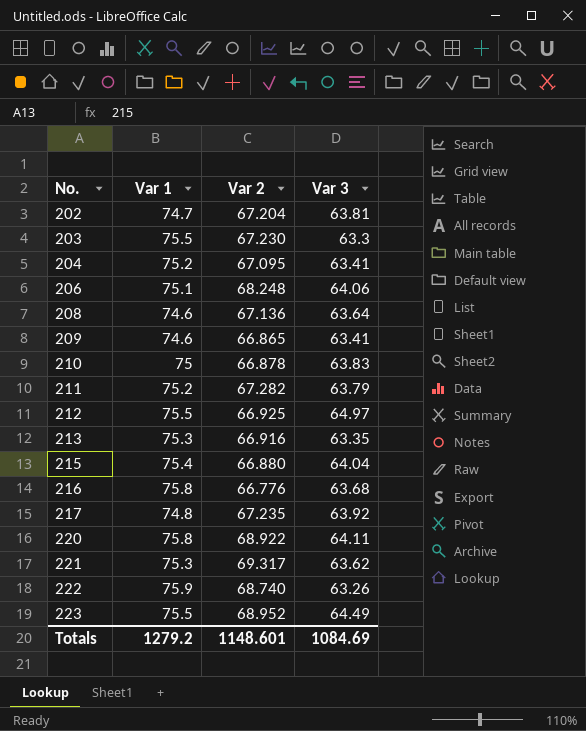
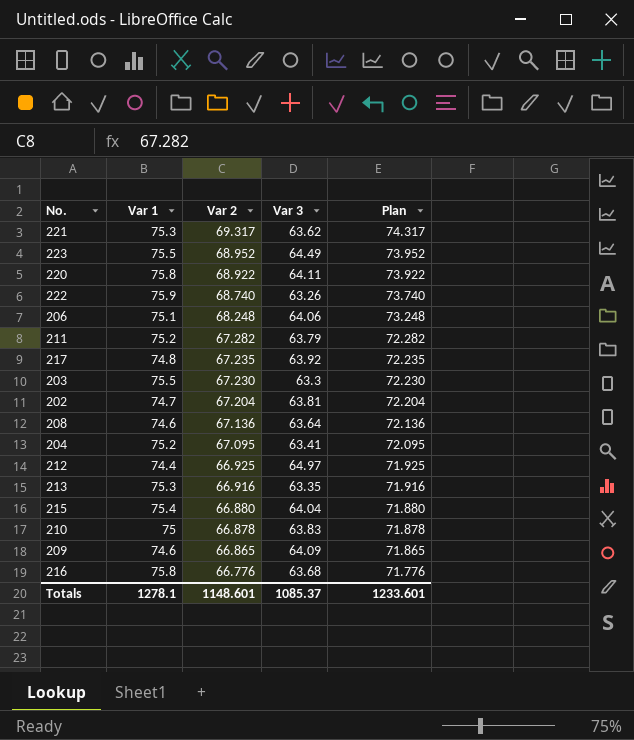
row order: No. ascending -> Var 2 descending
column Plan | formula: none -> [Var 2] + 5
212 | Var 1: 75.5 -> 74.4
209 | Var 3: 63.41 -> 64.09
Totals | Var 1: 1279.2 -> 1278.1
Totals | Var 3: 1084.69 -> 1085.37

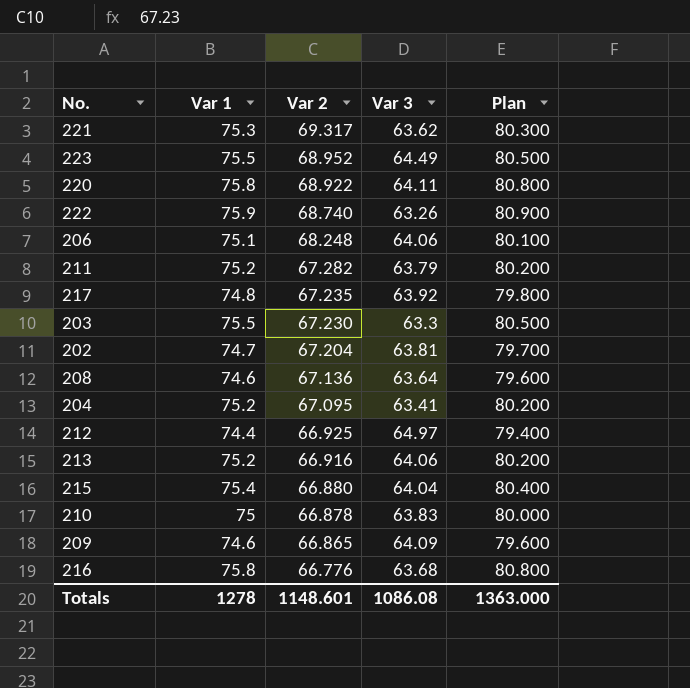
column Plan | formula: [Var 2] + 5 -> [Var 1] + 5
213 | Var 1: 75.3 -> 75.2
213 | Var 3: 63.35 -> 64.06
Totals | Var 1: 1278.1 -> 1278
Totals | Var 3: 1085.37 -> 1086.08
Totals | Plan: 1233.601 -> 1363.000

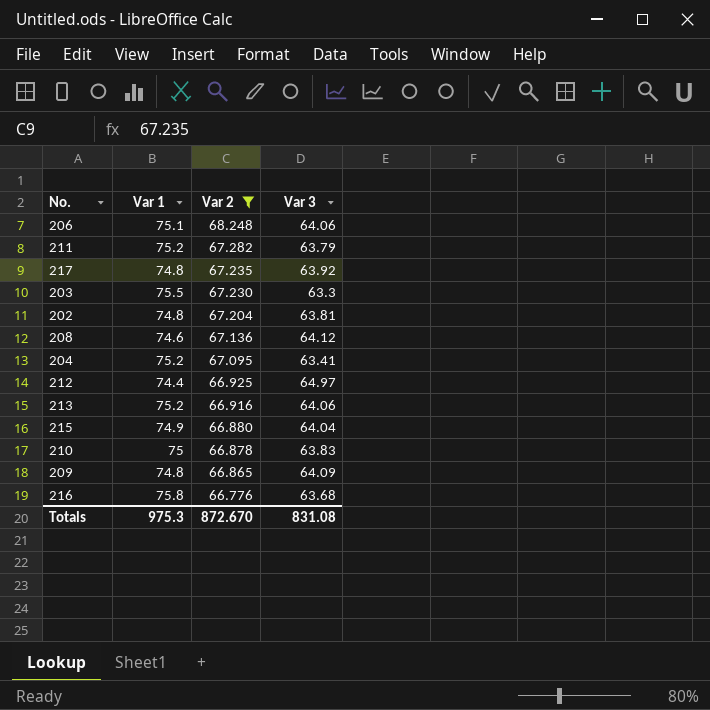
filter: none -> Var 2 <= 68.248
column Plan | formula: [Var 1] + 5 -> none
202 | Var 1: 74.7 -> 74.8
208 | Var 3: 63.64 -> 64.12
215 | Var 1: 75.4 -> 74.9
209 | Var 1: 74.6 -> 74.8
Totals | Var 1: 1278 -> 975.3
Totals | Var 2: 1148.601 -> 872.670
Totals | Var 3: 1086.08 -> 831.08

